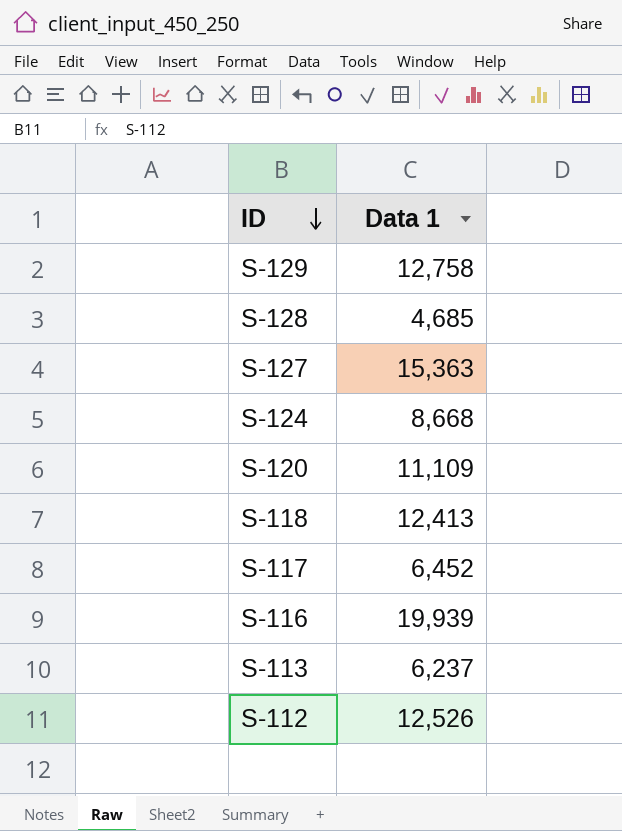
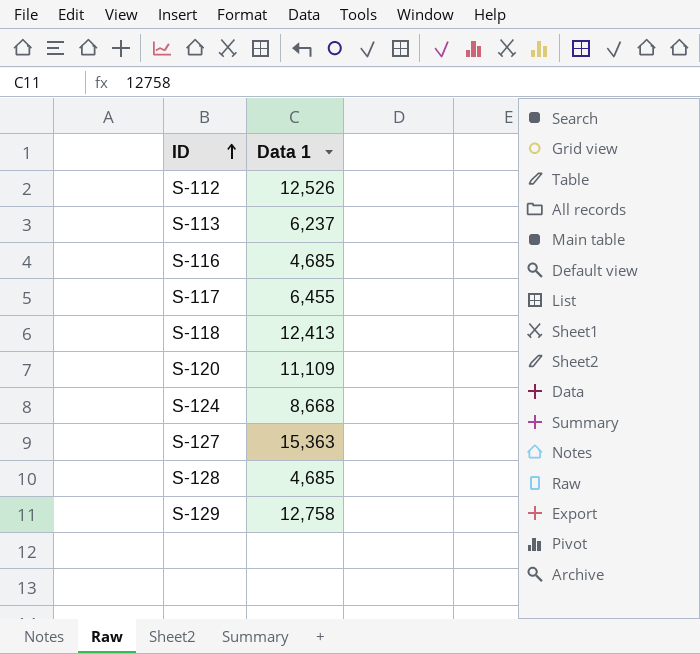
row order: ID descending -> ID ascending
S-116 | Data 1: 19,939 -> 4,685
S-117 | Data 1: 6,452 -> 6,455

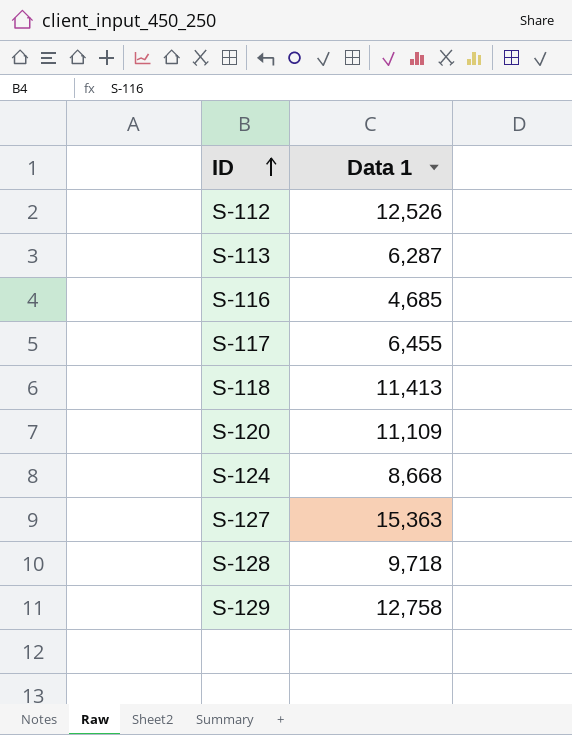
S-113 | Data 1: 6,237 -> 6,287
S-118 | Data 1: 12,413 -> 11,413
S-128 | Data 1: 4,685 -> 9,718

